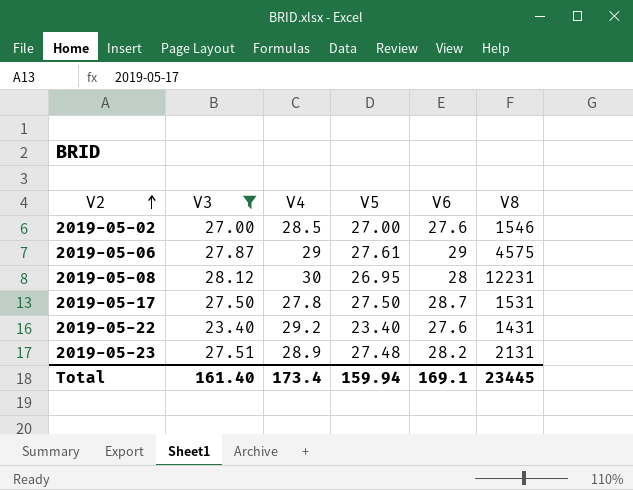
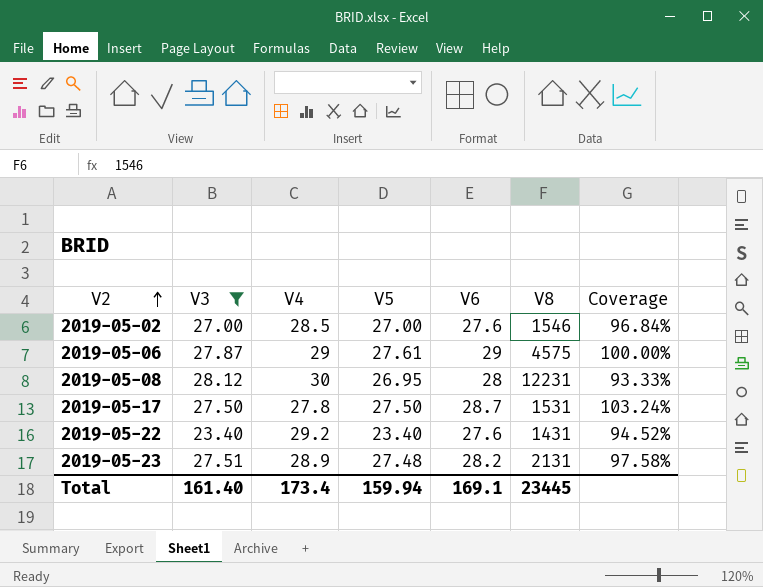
column Coverage | formula: none -> [V6] / [V4]

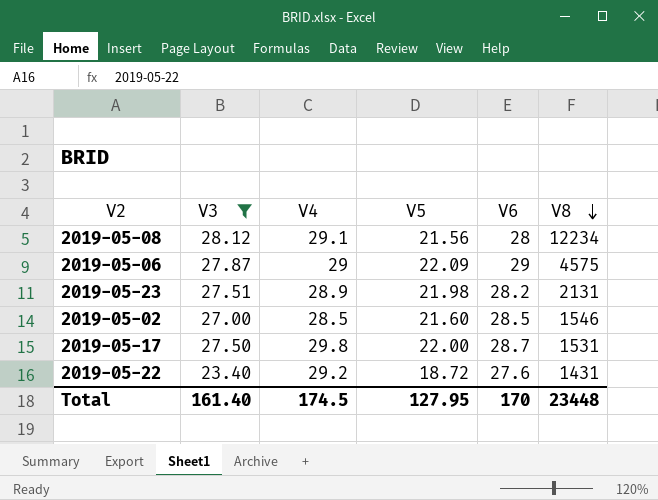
row order: V2 ascending -> V8 descending
column Coverage | formula: [V6] / [V4] -> none
2019-05-08 | V4: 30 -> 29.1
2019-05-08 | V5: 26.95 -> 21.56
2019-05-08 | V8: 12231 -> 12234
2019-05-06 | V5: 27.61 -> 22.09
2019-05-23 | V5: 27.48 -> 21.98
2019-05-02 | V5: 27.00 -> 21.60
2019-05-02 | V6: 27.6 -> 28.5
2019-05-17 | V4: 27.8 -> 29.8
2019-05-17 | V5: 27.50 -> 22.00
2019-05-22 | V5: 23.40 -> 18.72
Total | V4: 173.4 -> 174.5
Total | V5: 159.94 -> 127.95
Total | V6: 169.1 -> 170
Total | V8: 23445 -> 23448

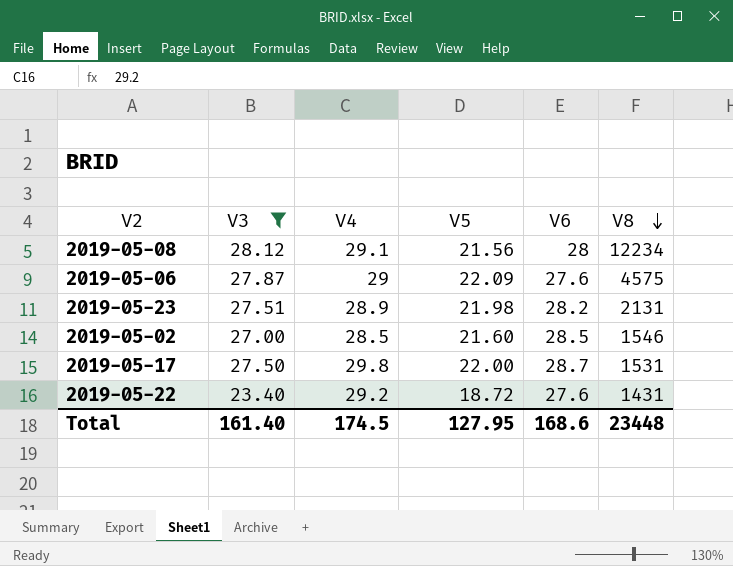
2019-05-06 | V6: 29 -> 27.6
Total | V6: 170 -> 168.6

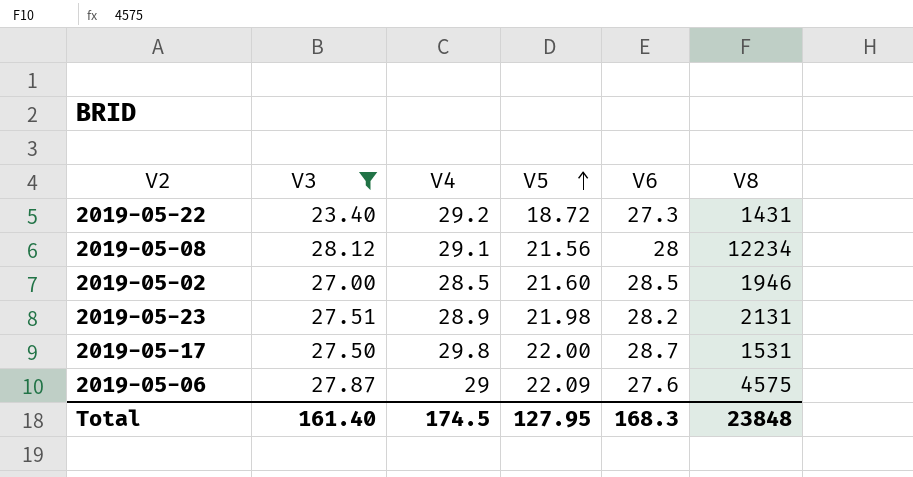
row order: V8 descending -> V5 ascending
2019-05-22 | V6: 27.6 -> 27.3
2019-05-02 | V8: 1546 -> 1946
Total | V6: 168.6 -> 168.3
Total | V8: 23448 -> 23848

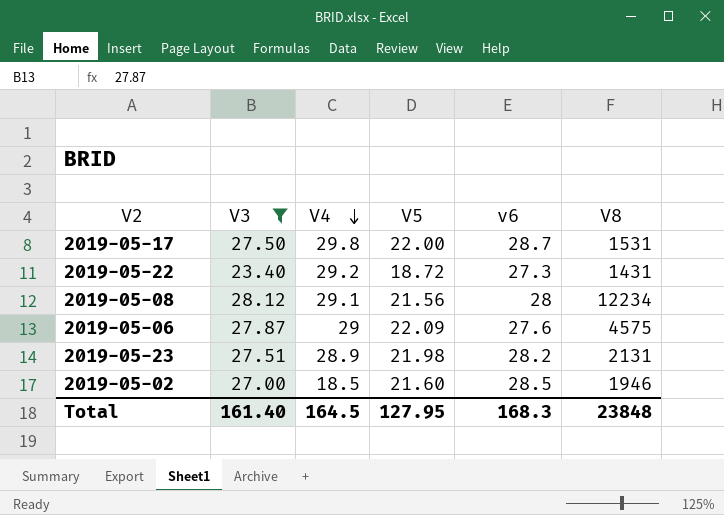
row order: V5 ascending -> V4 descending
column name: V6 -> v6
2019-05-02 | V4: 28.5 -> 18.5
Total | V4: 174.5 -> 164.5

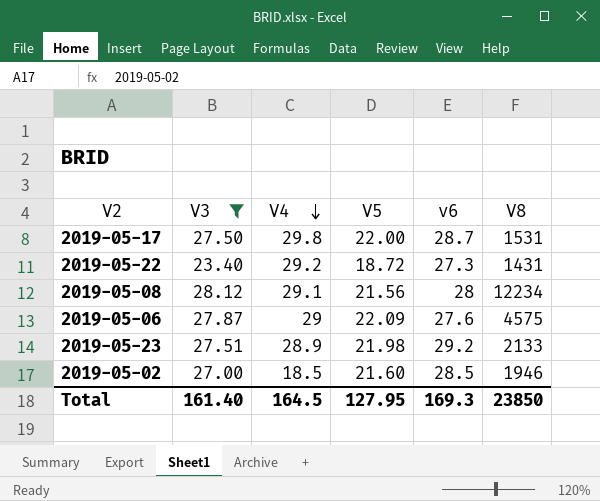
2019-05-23 | v6: 28.2 -> 29.2
2019-05-23 | V8: 2131 -> 2133
Total | v6: 168.3 -> 169.3
Total | V8: 23848 -> 23850

